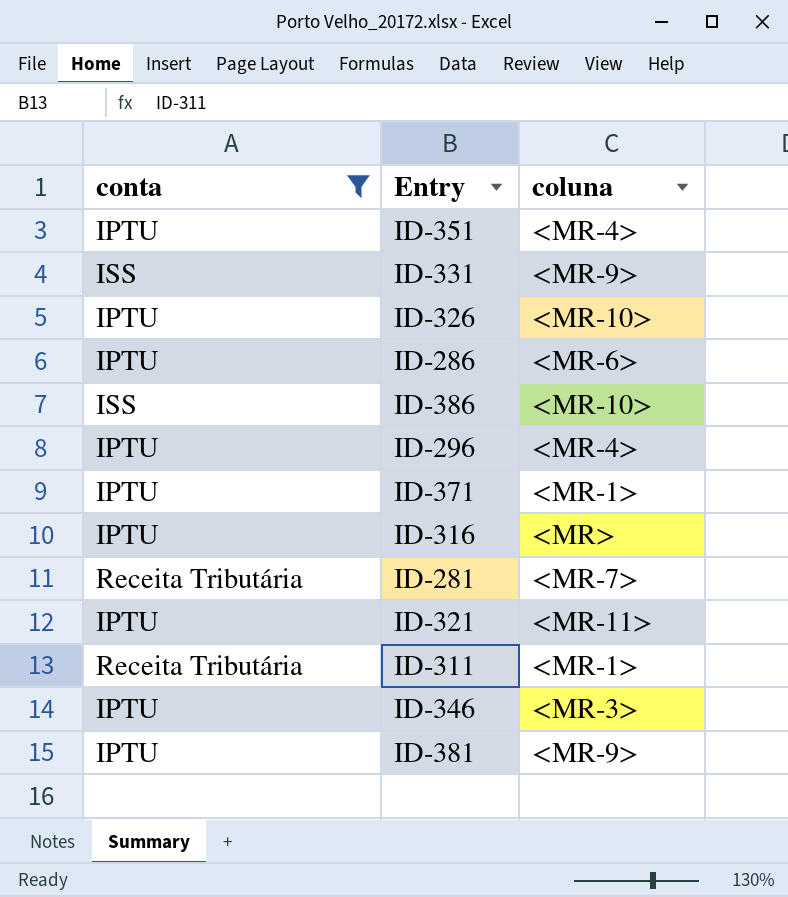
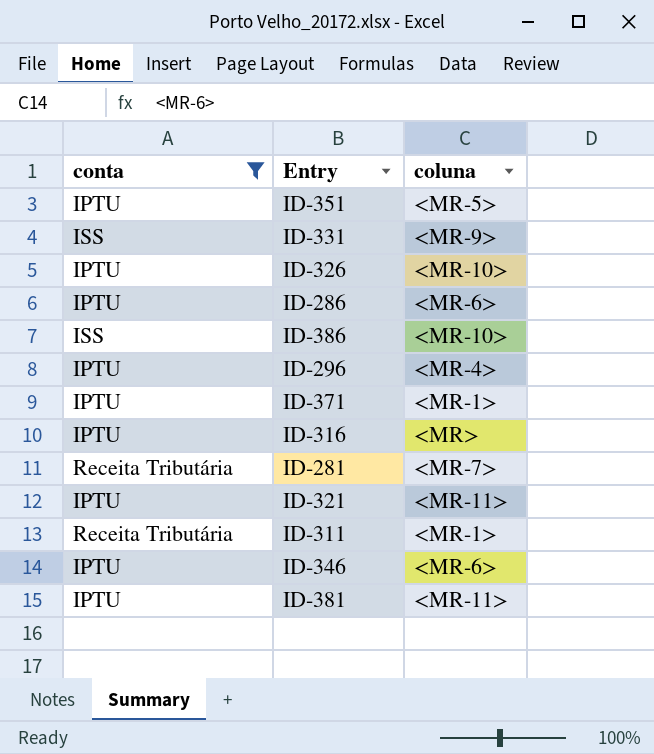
ID-351 | coluna: <MR-4> -> <MR-5>
ID-346 | coluna: <MR-3> -> <MR-6>
ID-381 | coluna: <MR-9> -> <MR-11>

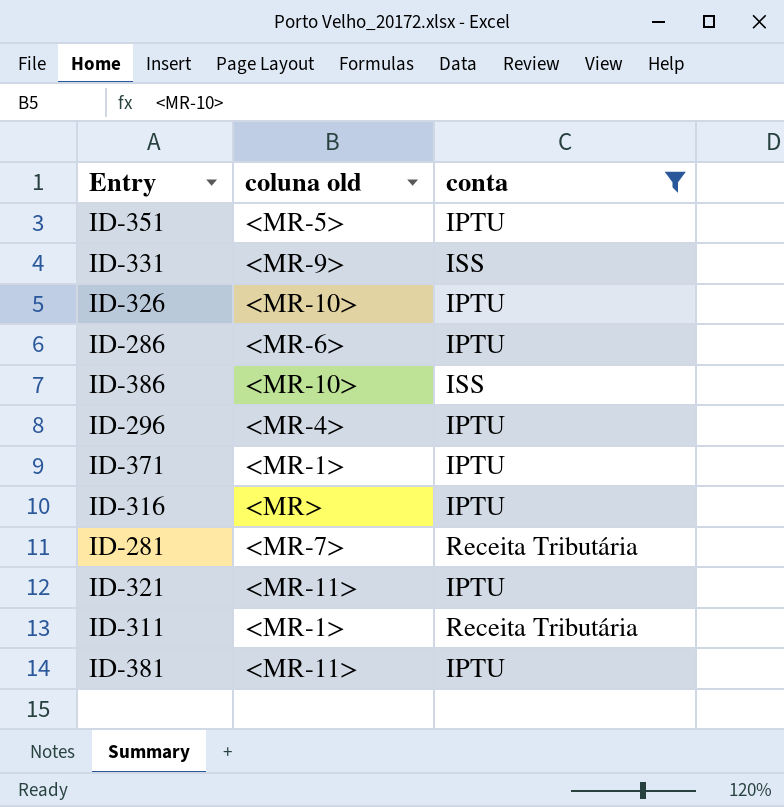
column name: coluna -> coluna old
column conta | position: 1 -> 3
row ID-346: IPTU | <MR-6> -> none

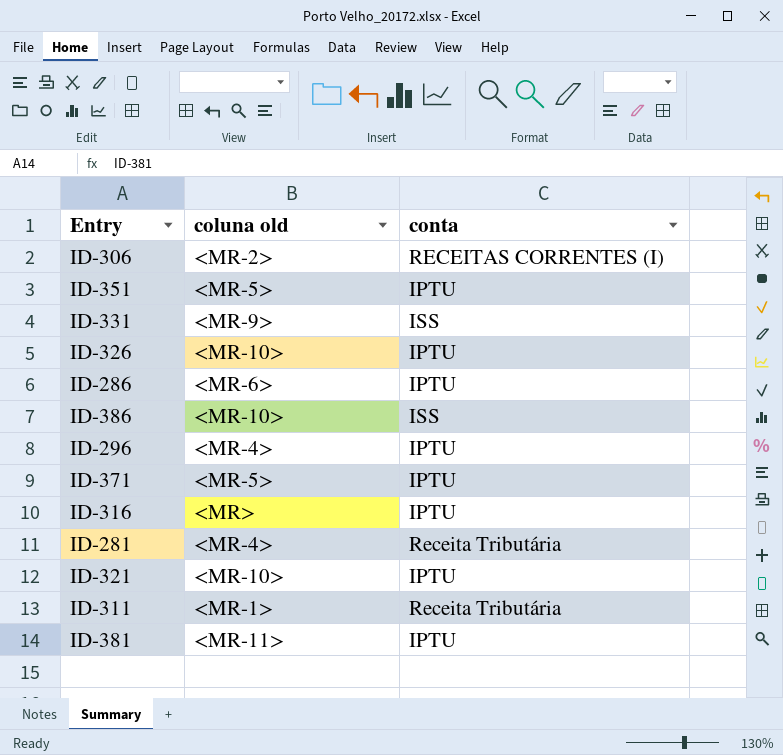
filter: conta != RECEITAS CORRENTES (I) -> none
ID-371 | coluna old: <MR-1> -> <MR-5>
ID-281 | coluna old: <MR-7> -> <MR-4>
ID-321 | coluna old: <MR-11> -> <MR-10>

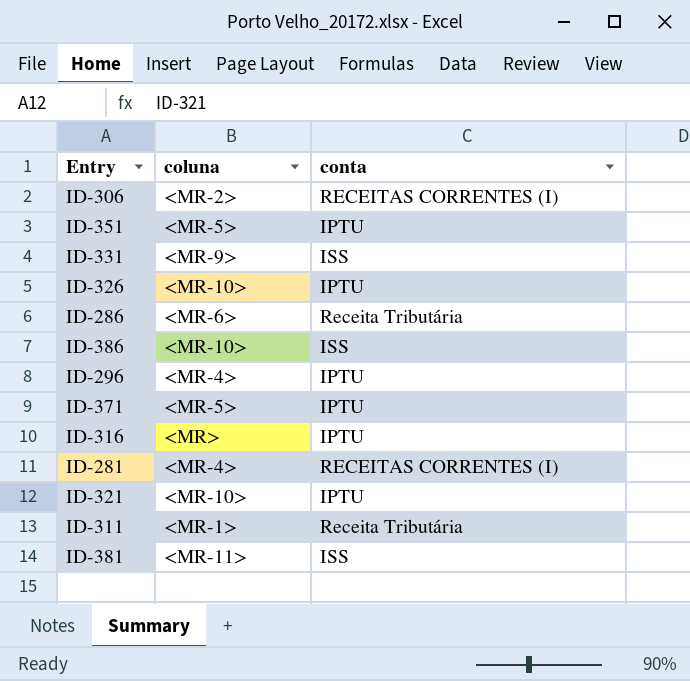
column name: coluna old -> coluna
ID-286 | conta: IPTU -> Receita Tributária
ID-281 | conta: Receita Tributária -> RECEITAS CORRENTES (I)
ID-381 | conta: IPTU -> ISS

